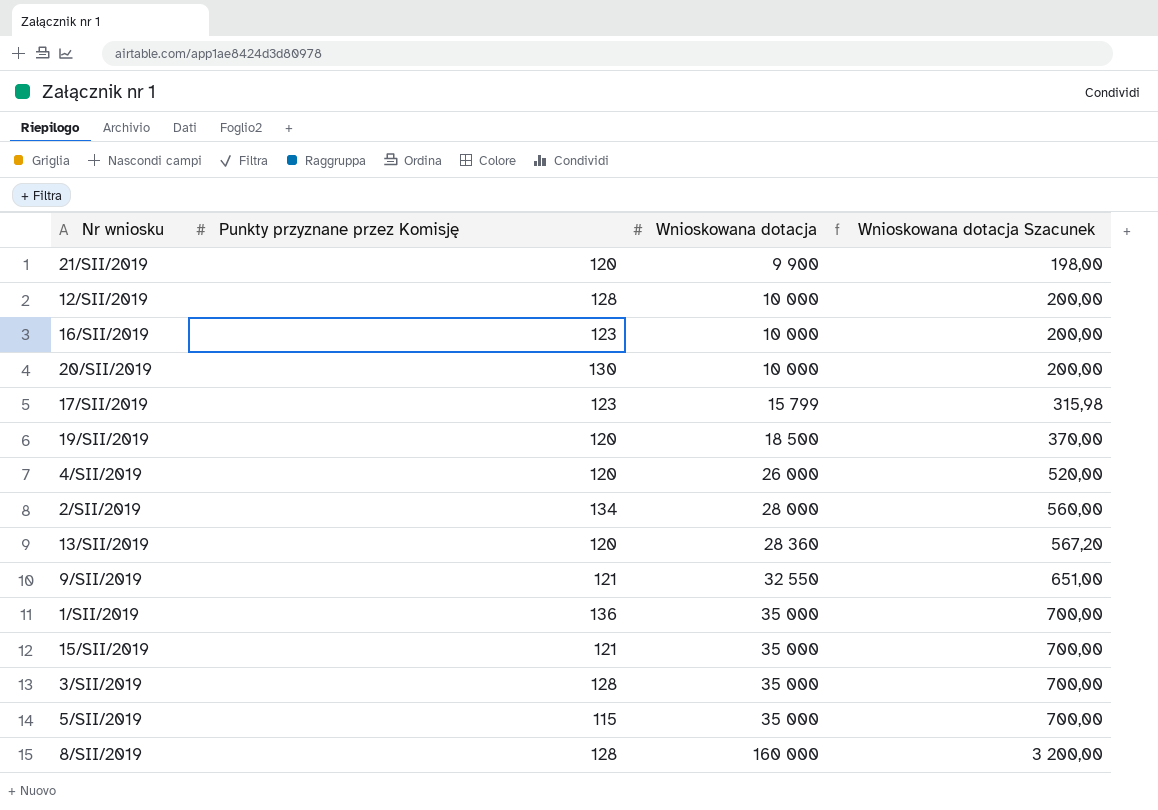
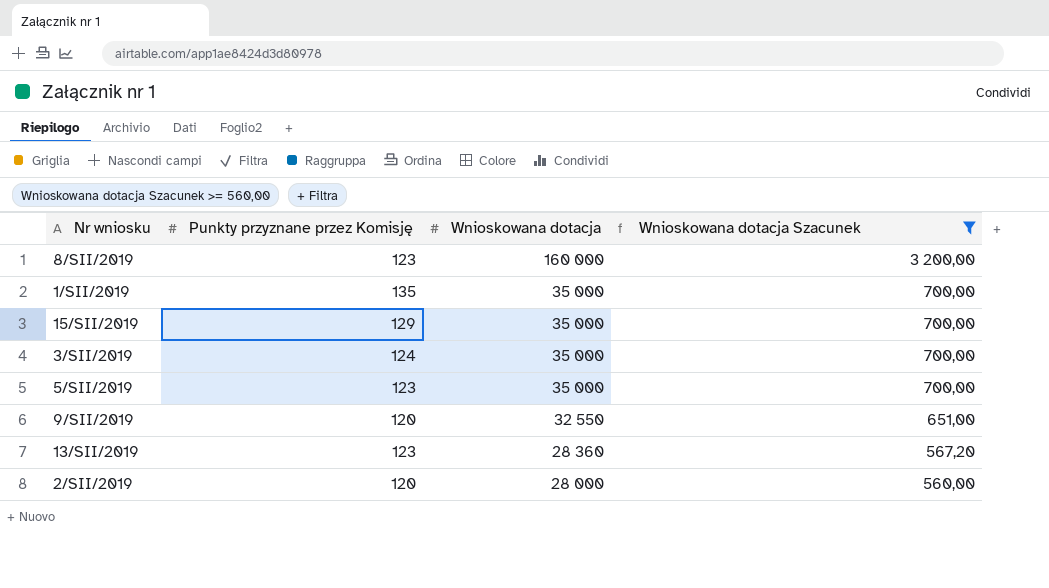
filter: none -> Wnioskowana dotacja Szacunek >= 560,00
row order: Wnioskowana dotacja ascending -> Wnioskowana dotacja descending
8/SII/2019 | Punkty przyznane przez Komisję: 128 -> 123
1/SII/2019 | Punkty przyznane przez Komisję: 136 -> 135
15/SII/2019 | Punkty przyznane przez Komisję: 121 -> 129
3/SII/2019 | Punkty przyznane przez Komisję: 128 -> 124
5/SII/2019 | Punkty przyznane przez Komisję: 115 -> 123
9/SII/2019 | Punkty przyznane przez Komisję: 121 -> 120
13/SII/2019 | Punkty przyznane przez Komisję: 120 -> 123
2/SII/2019 | Punkty przyznane przez Komisję: 134 -> 120

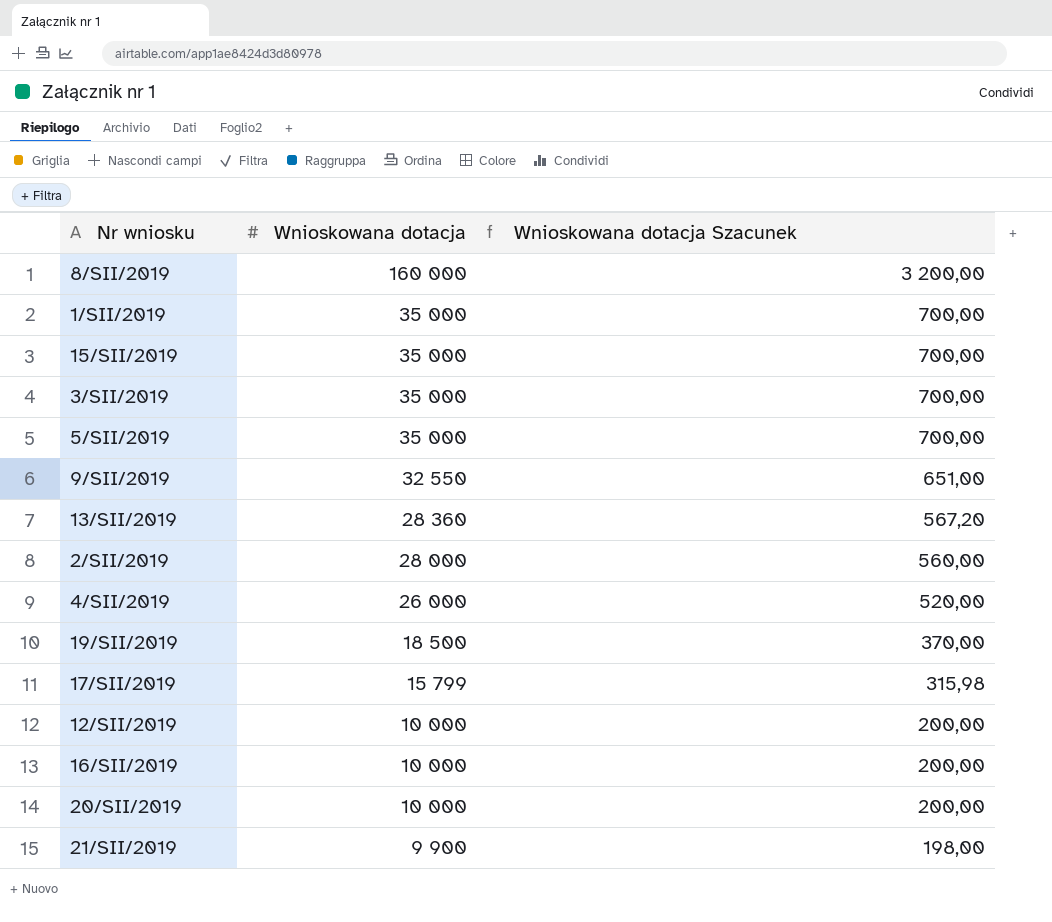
filter: Wnioskowana dotacja Szacunek >= 560,00 -> none
column Punkty przyznane przez Komisję | position: 2 -> none

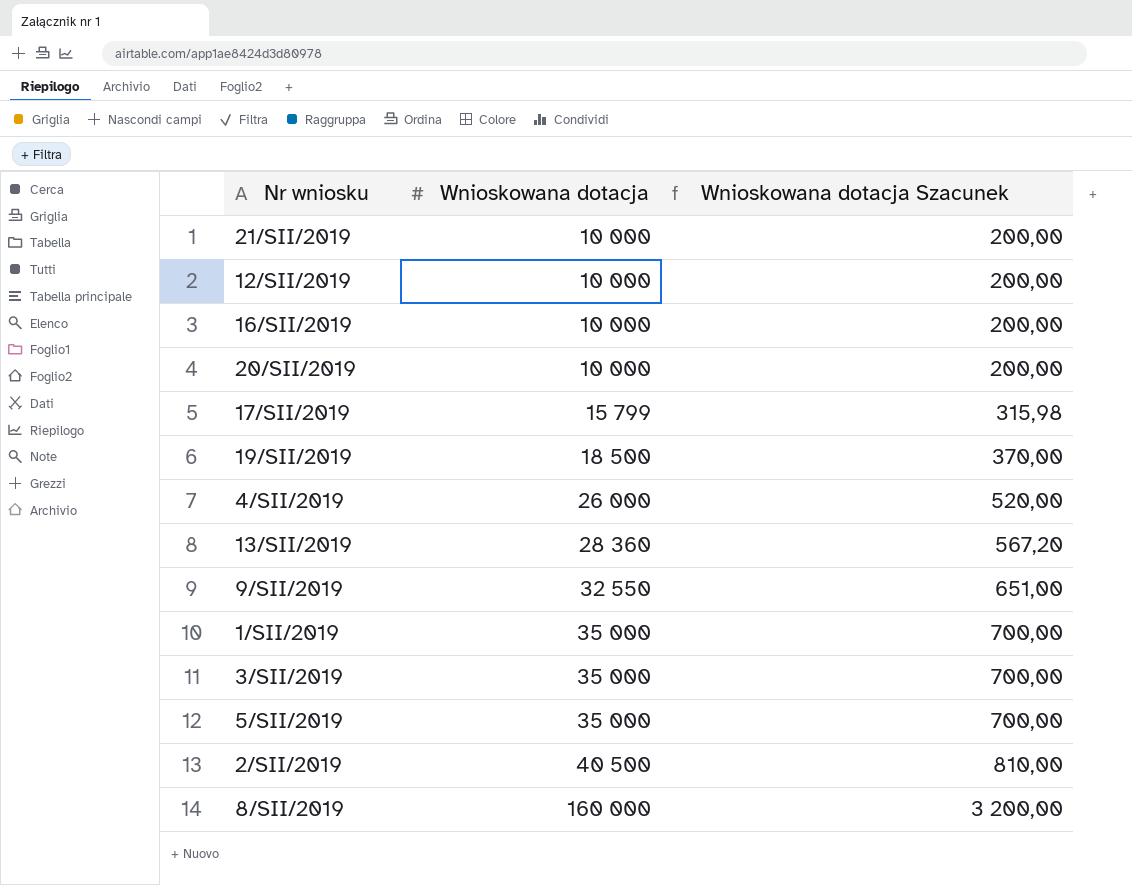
row order: Wnioskowana dotacja descending -> Wnioskowana dotacja ascending
row 15/SII/2019: 35 000 | 700,00 -> none
21/SII/2019 | Wnioskowana dotacja: 9 900 -> 10 000
21/SII/2019 | Wnioskowana dotacja Szacunek: 198,00 -> 200,00
2/SII/2019 | Wnioskowana dotacja: 28 000 -> 40 500
2/SII/2019 | Wnioskowana dotacja Szacunek: 560,00 -> 810,00

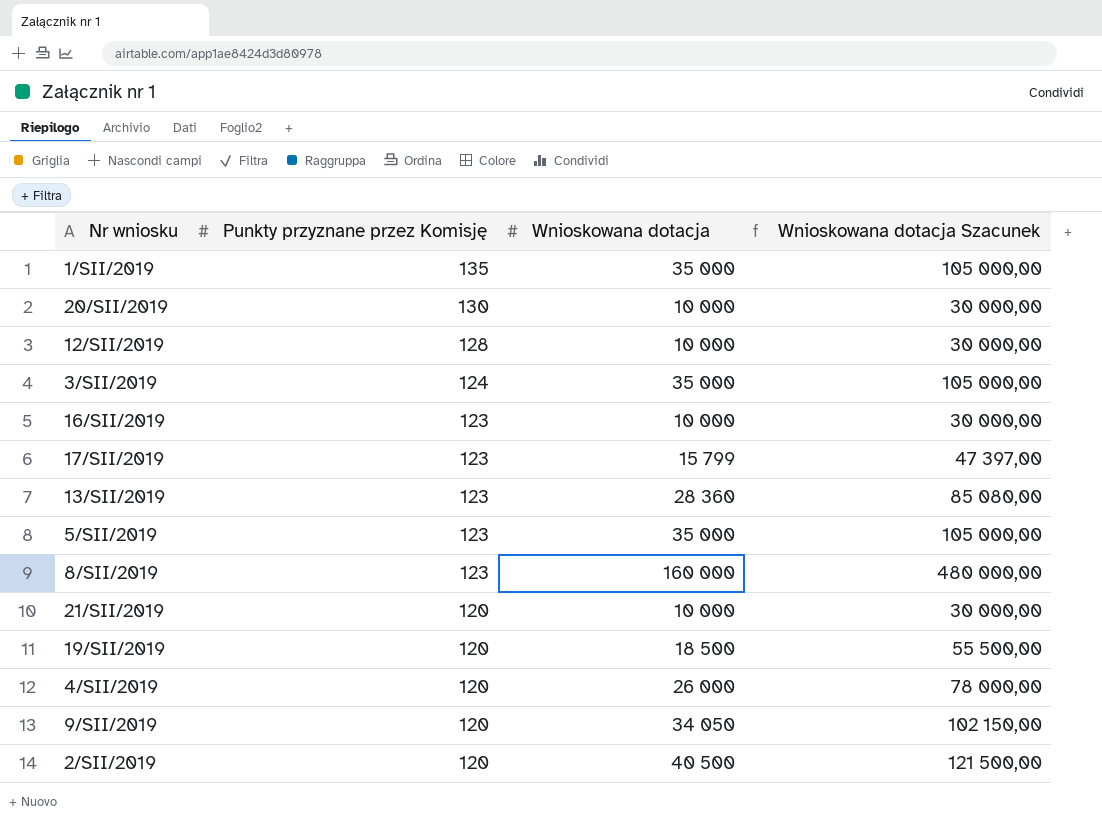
row order: Wnioskowana dotacja ascending -> Punkty przyznane przez Komisję descending
column Punkty przyznane przez Komisję | position: none -> 2
column Wnioskowana dotacja Szacunek | formula: [Wnioskowana dotacja] * 0,02 -> [Wnioskowana dotacja] * 3
9/SII/2019 | Wnioskowana dotacja: 32 550 -> 34 050

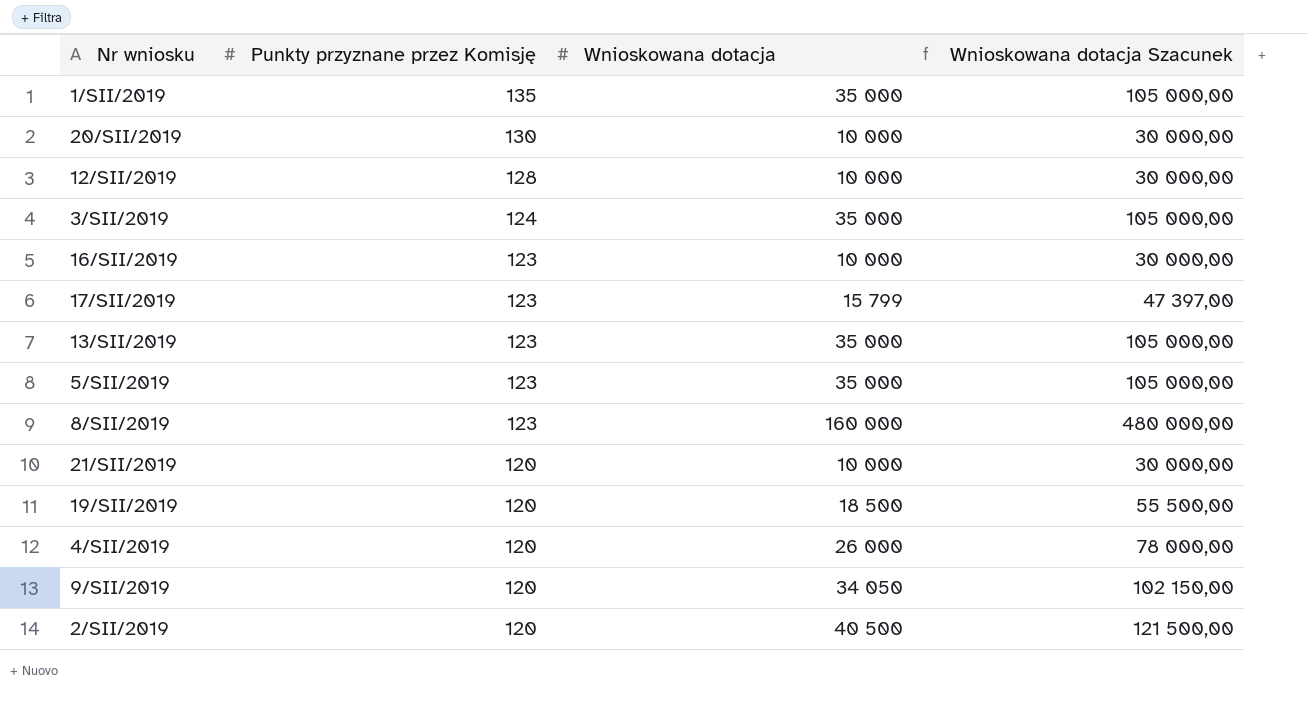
13/SII/2019 | Wnioskowana dotacja: 28 360 -> 35 000
13/SII/2019 | Wnioskowana dotacja Szacunek: 85 080,00 -> 105 000,00

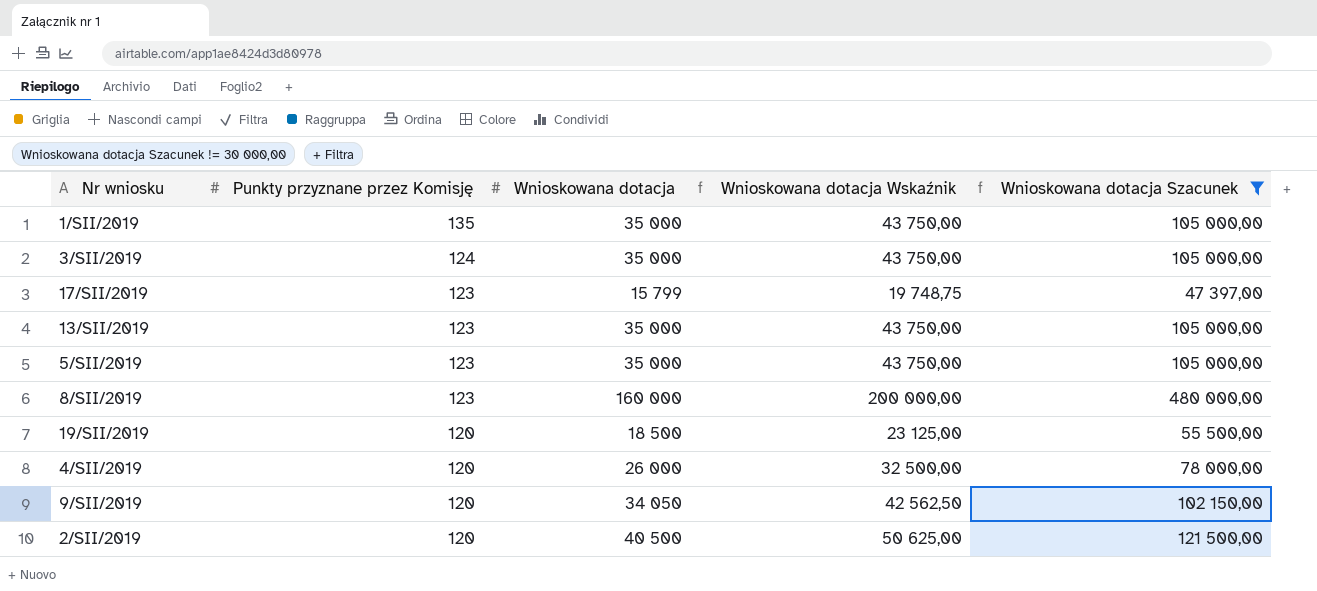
filter: none -> Wnioskowana dotacja Szacunek != 30 000,00
column Wnioskowana dotacja Wskaźnik | formula: none -> [Wnioskowana dotacja] * 1,25

